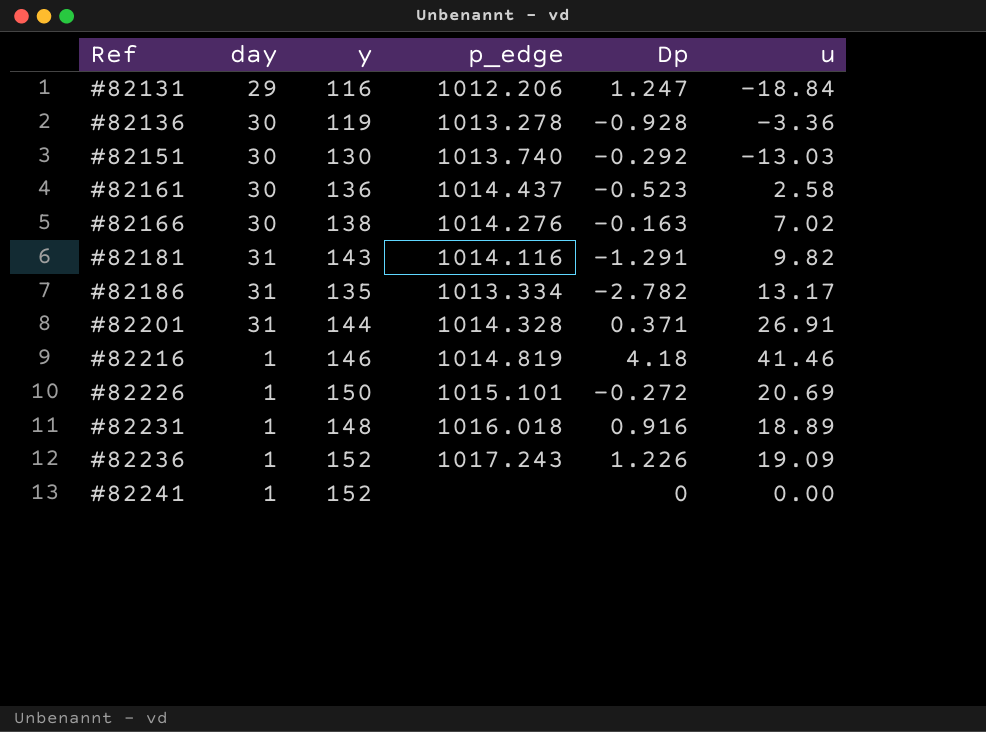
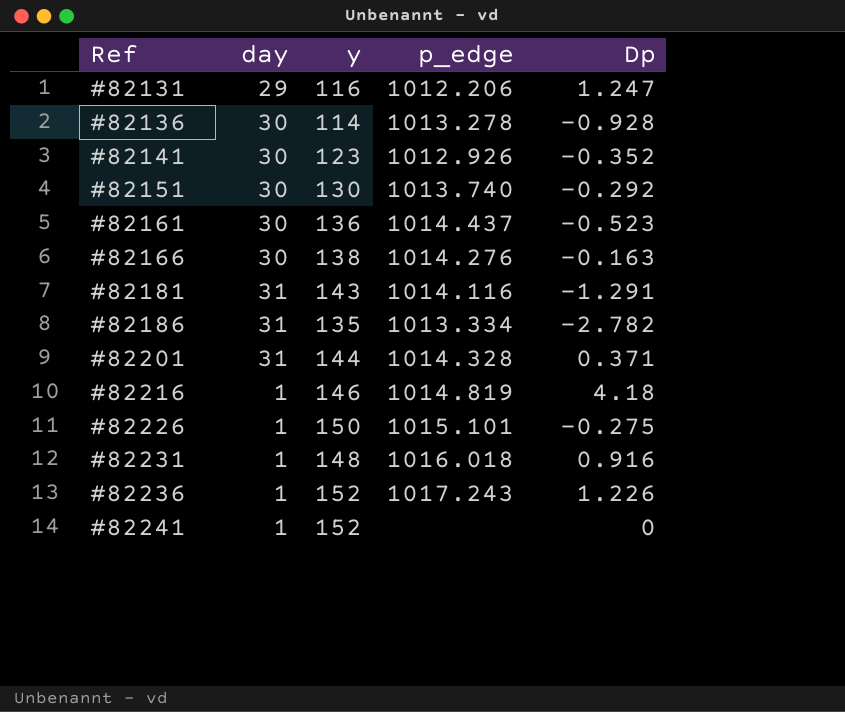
column u | position: 6 -> none
#82136 | y: 119 -> 114
row #82141: none -> 30 | 123 | 1012.926 | -0.352
#82226 | Dp: -0.272 -> -0.275

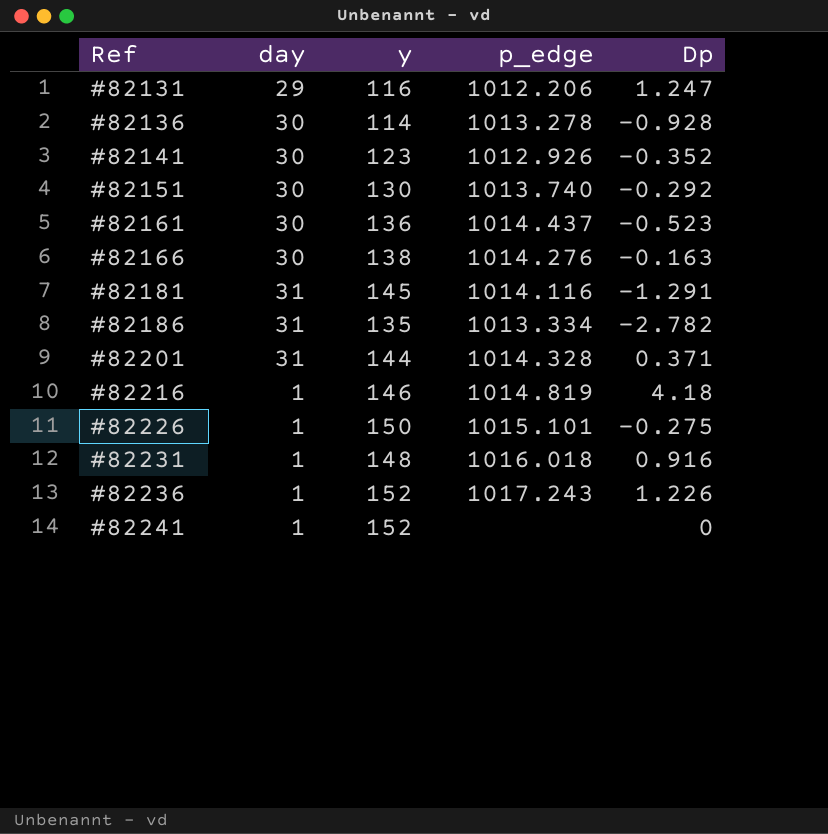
#82181 | y: 143 -> 145

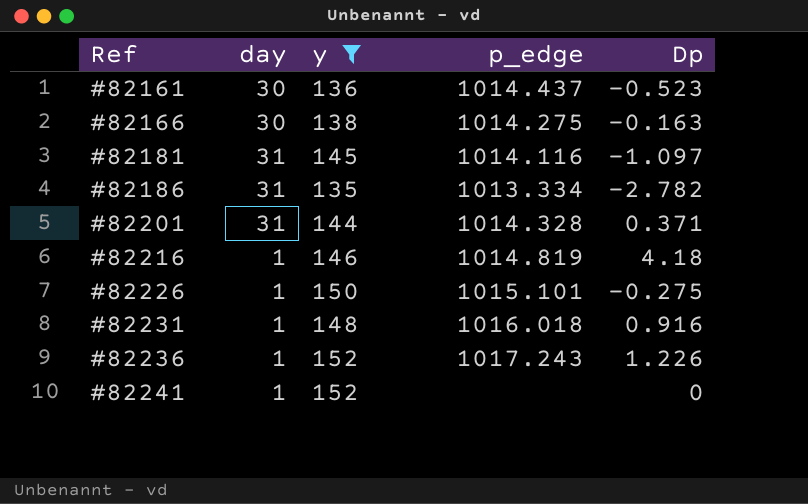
filter: none -> y >= 135
#82166 | p_edge: 1014.276 -> 1014.275
#82181 | Dp: -1.291 -> -1.097

